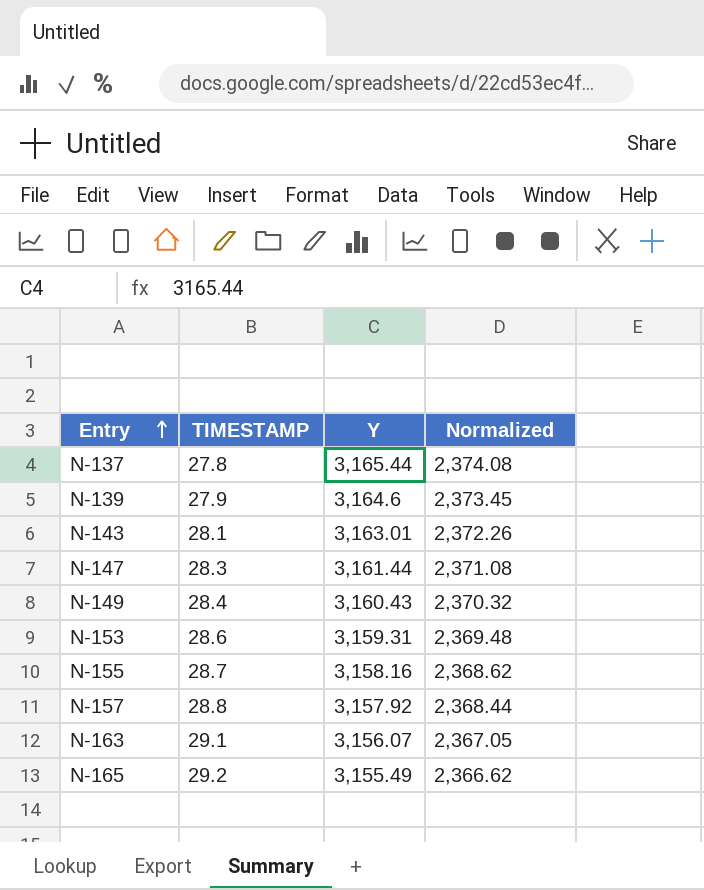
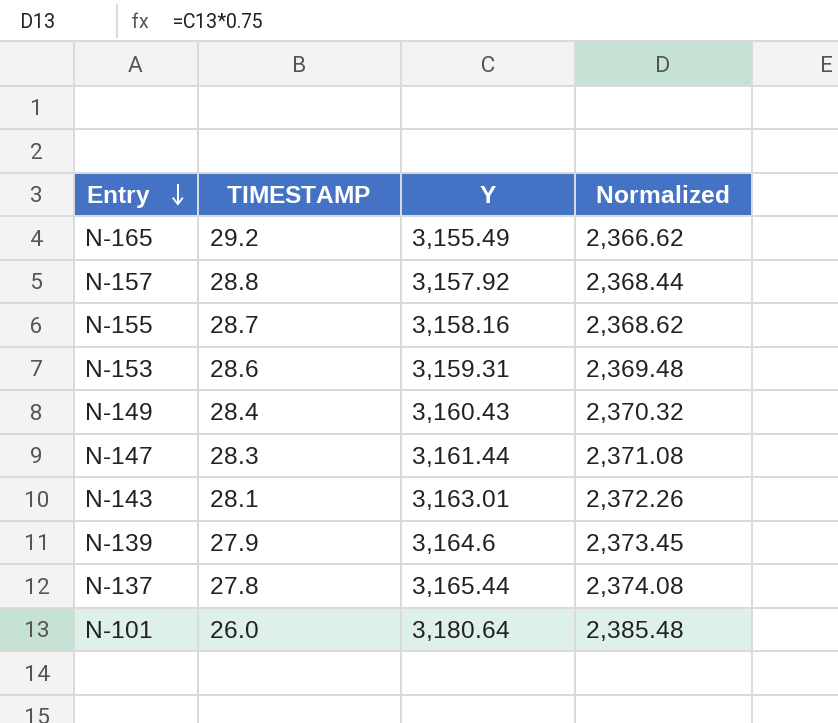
row order: Entry ascending -> Entry descending
row N-163: 29.1 | 3,156.07 | 2,367.05 -> none
row N-101: none -> 26.0 | 3,180.64 | 2,385.48

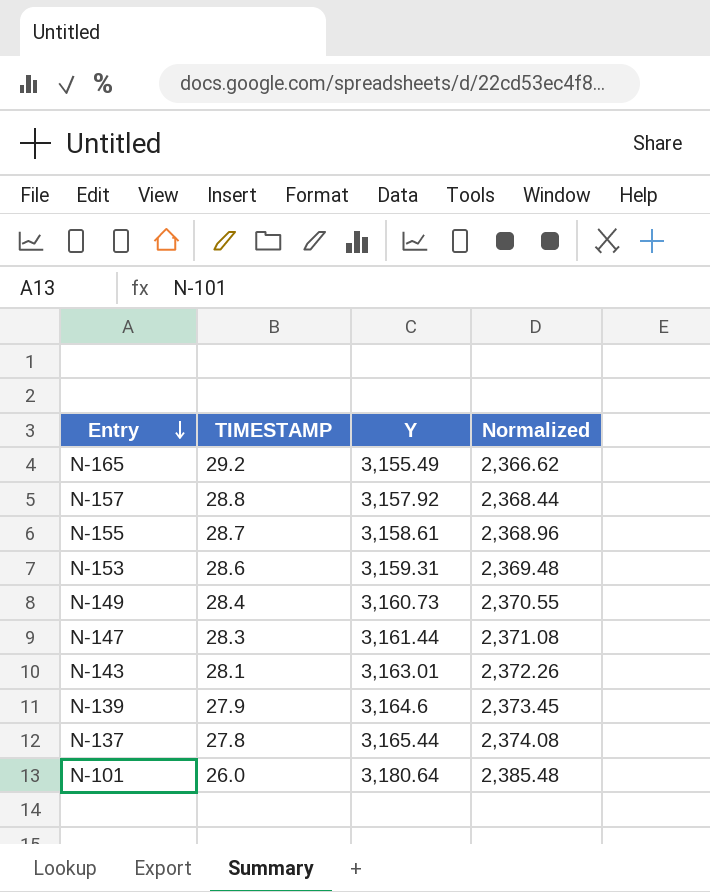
N-155 | Y: 3,158.16 -> 3,158.61
N-155 | Normalized: 2,368.62 -> 2,368.96
N-149 | Y: 3,160.43 -> 3,160.73
N-149 | Normalized: 2,370.32 -> 2,370.55

